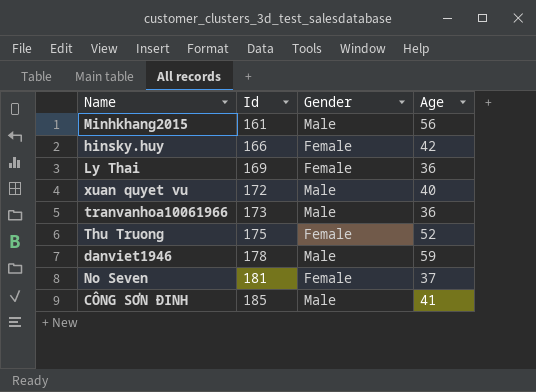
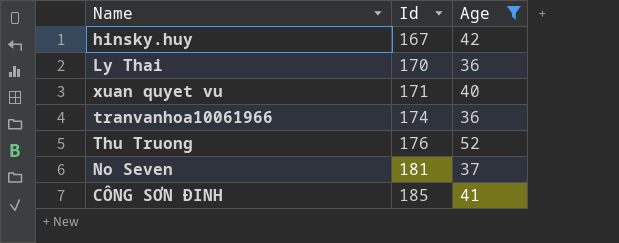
filter: none -> Age <= 52
column Gender | position: 3 -> none
hinsky.huy | Id: 166 -> 167
Ly Thai | Id: 169 -> 170
xuan quyet vu | Id: 172 -> 171
tranvanhoa10061966 | Id: 173 -> 174
Thu Truong | Id: 175 -> 176

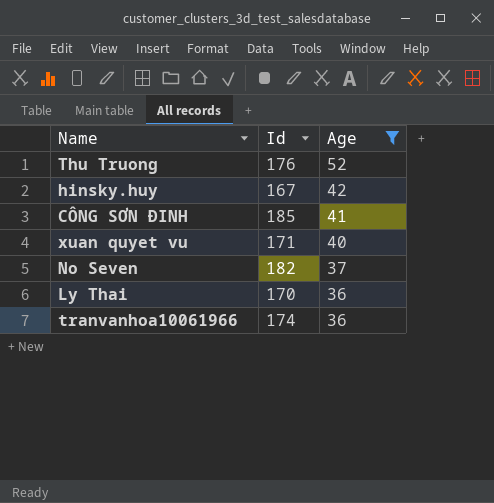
row order: Id ascending -> Age descending
No Seven | Id: 181 -> 182

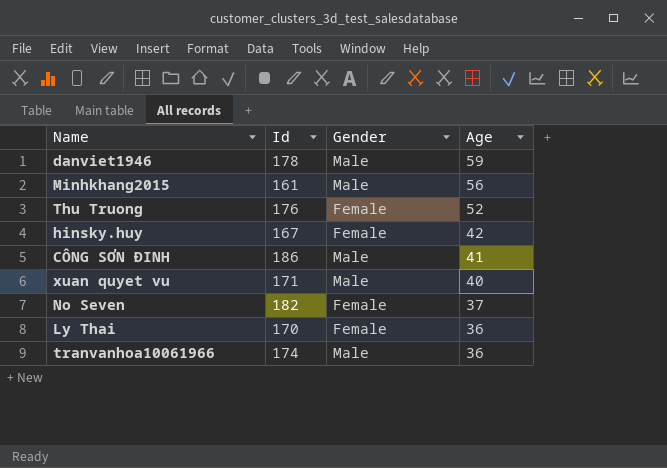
filter: Age <= 52 -> none
column Gender | position: none -> 3
CÔNG SƠN ĐINH | Id: 185 -> 186

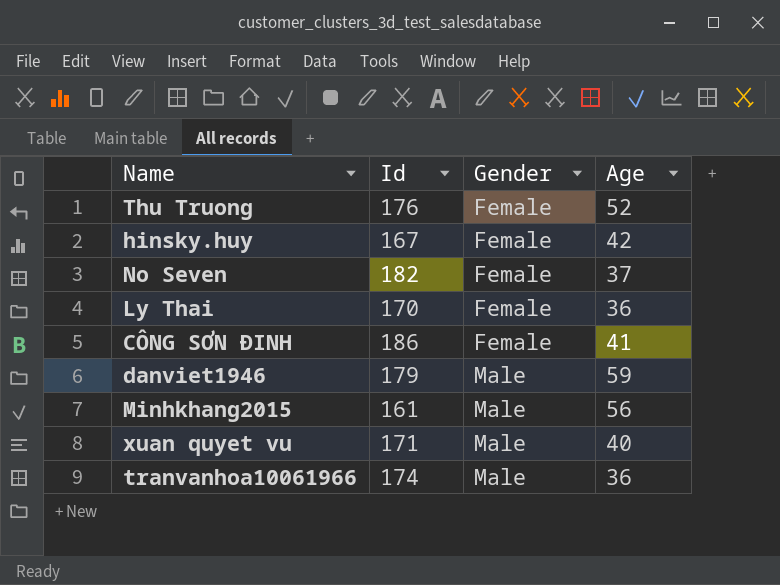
row order: Age descending -> Gender ascending
CÔNG SƠN ĐINH | Gender: Male -> Female
danviet1946 | Id: 178 -> 179

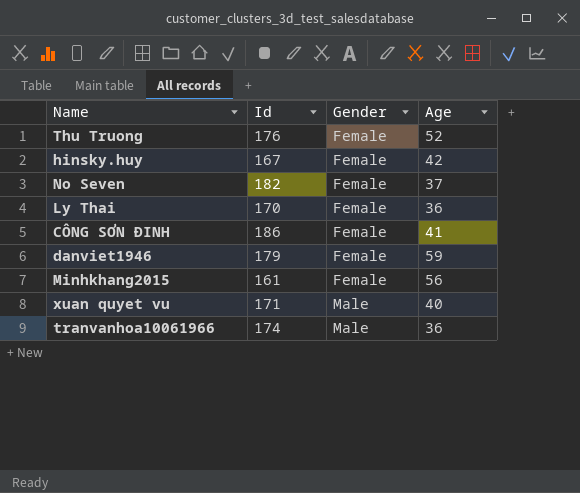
danviet1946 | Gender: Male -> Female
Minhkhang2015 | Gender: Male -> Female

